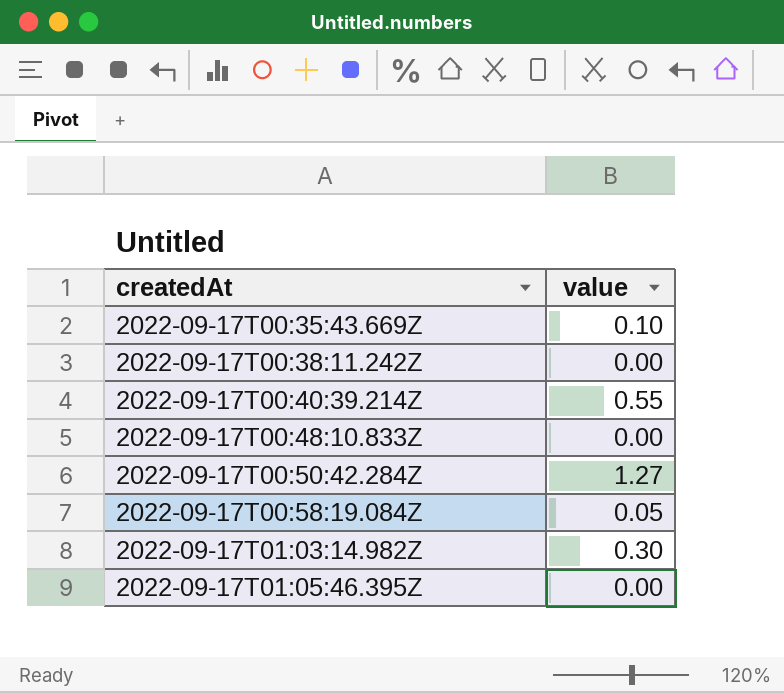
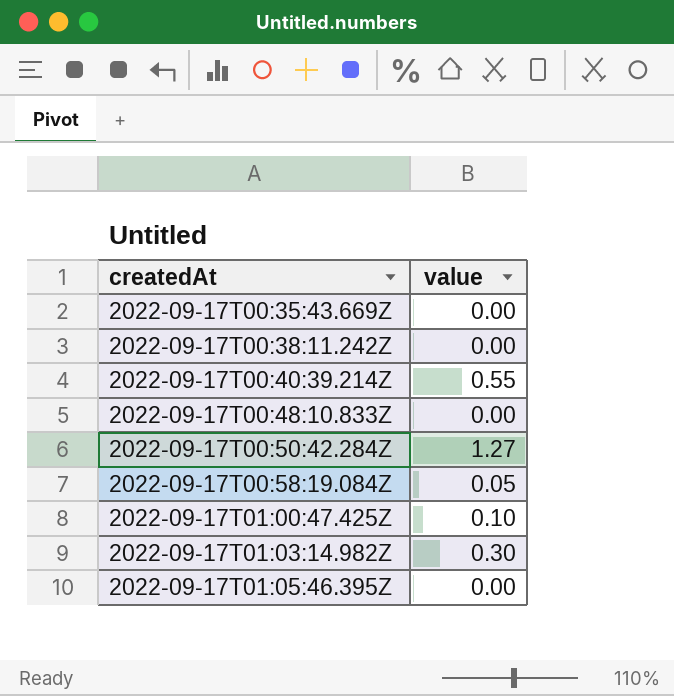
2022-09-17T00:35:43.669Z | value: 0.10 -> 0.00
row 2022-09-17T01:00:47.425Z: none -> 0.10

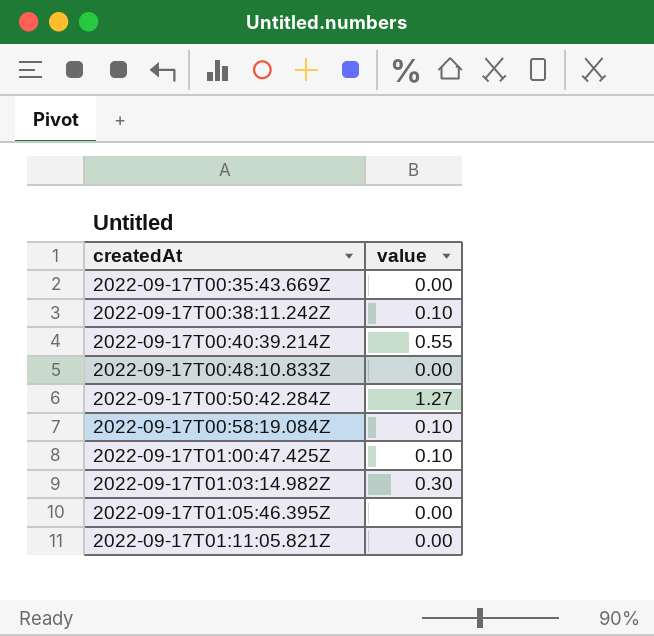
2022-09-17T00:38:11.242Z | value: 0.00 -> 0.10
2022-09-17T00:58:19.084Z | value: 0.05 -> 0.10
row 2022-09-17T01:11:05.821Z: none -> 0.00

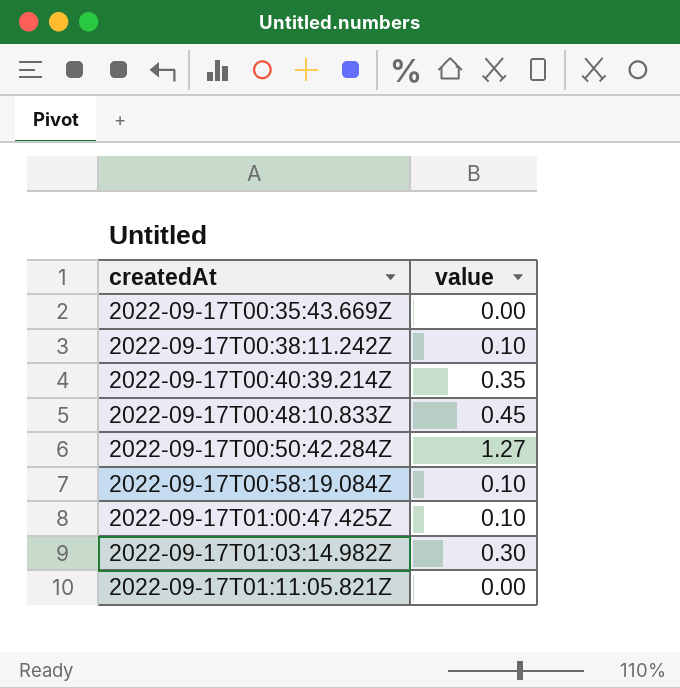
row 2022-09-17T01:05:46.395Z: 0.00 -> none
2022-09-17T00:40:39.214Z | value: 0.55 -> 0.35
2022-09-17T00:48:10.833Z | value: 0.00 -> 0.45

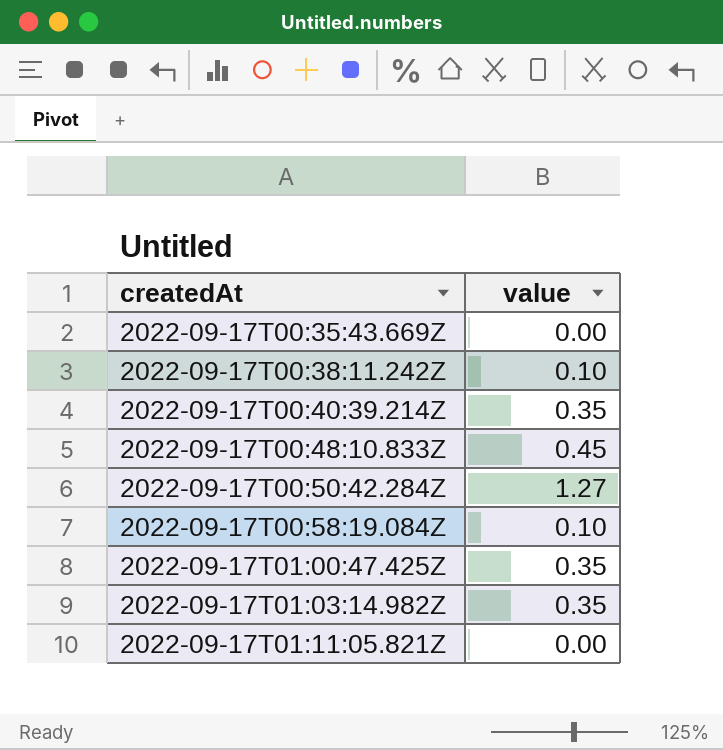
2022-09-17T01:00:47.425Z | value: 0.10 -> 0.35
2022-09-17T01:03:14.982Z | value: 0.30 -> 0.35

